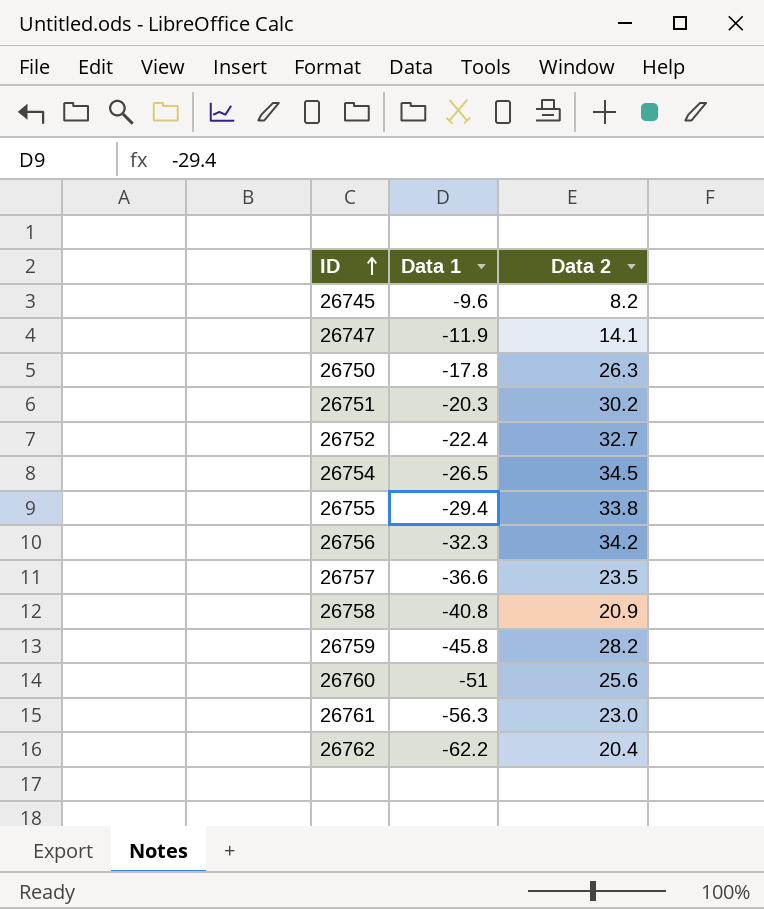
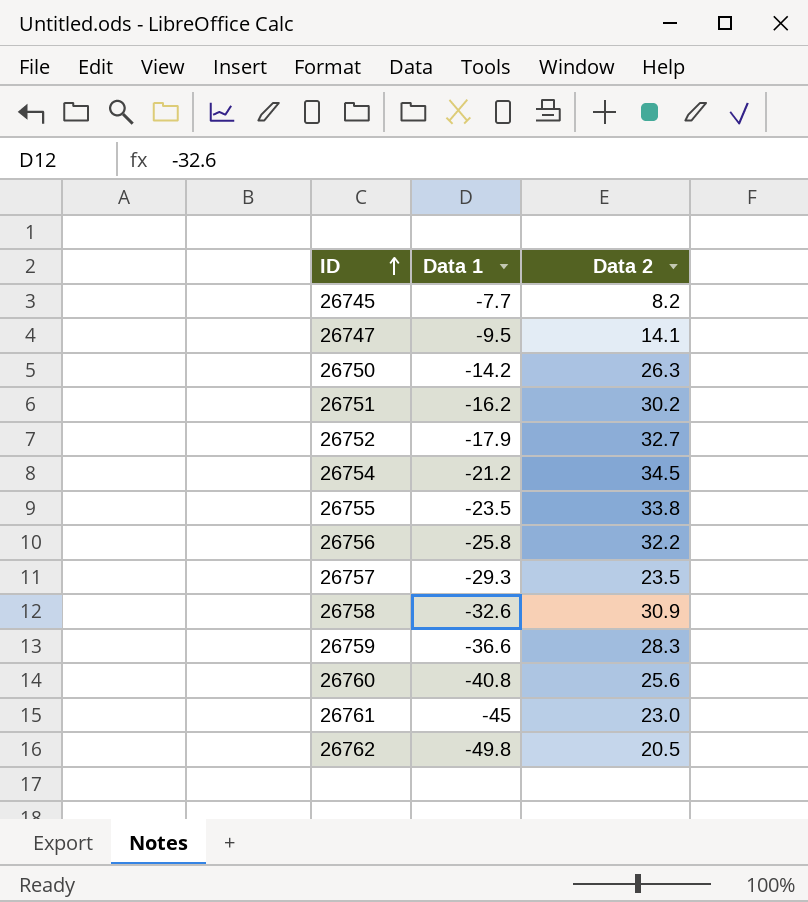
26745 | Data 1: -9.6 -> -7.7
26747 | Data 1: -11.9 -> -9.5
26750 | Data 1: -17.8 -> -14.2
26751 | Data 1: -20.3 -> -16.2
26752 | Data 1: -22.4 -> -17.9
26754 | Data 1: -26.5 -> -21.2
26755 | Data 1: -29.4 -> -23.5
26756 | Data 1: -32.3 -> -25.8
26756 | Data 2: 34.2 -> 32.2
26757 | Data 1: -36.6 -> -29.3
26758 | Data 1: -40.8 -> -32.6
26758 | Data 2: 20.9 -> 30.9
26759 | Data 1: -45.8 -> -36.6
26759 | Data 2: 28.2 -> 28.3
26760 | Data 1: -51 -> -40.8
26761 | Data 1: -56.3 -> -45
26762 | Data 1: -62.2 -> -49.8
26762 | Data 2: 20.4 -> 20.5

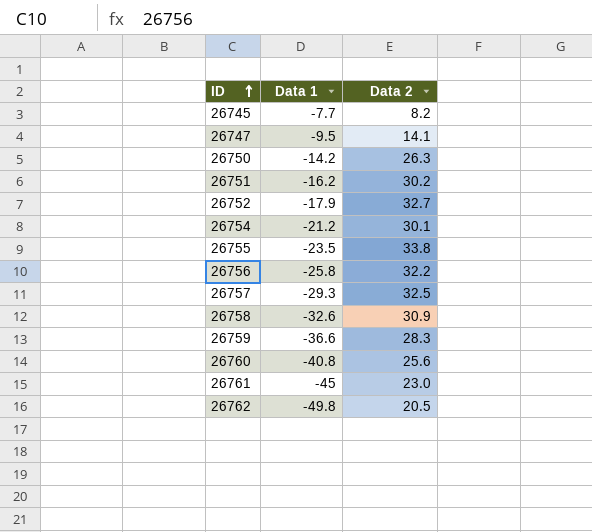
26754 | Data 2: 34.5 -> 30.1
26757 | Data 2: 23.5 -> 32.5

